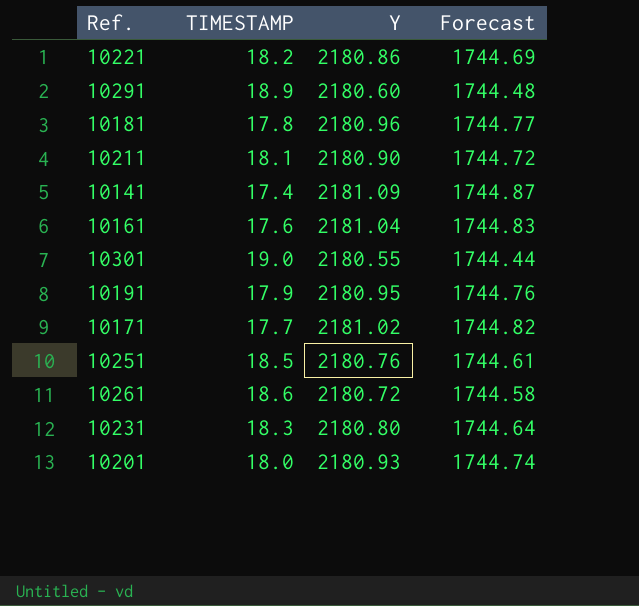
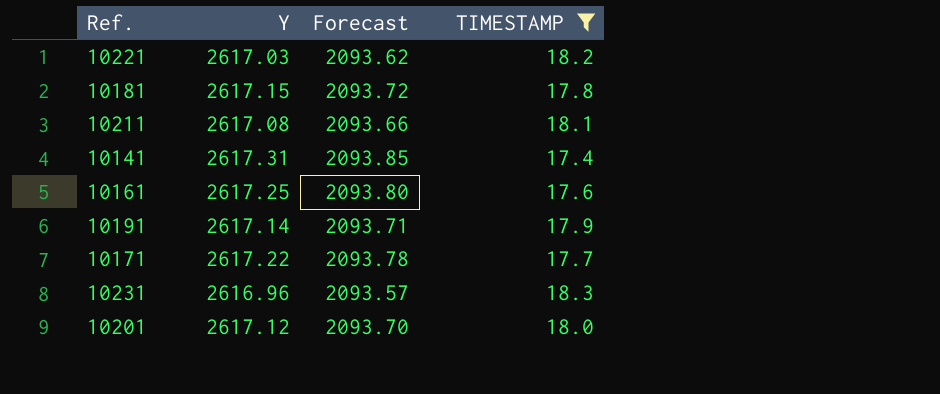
filter: none -> TIMESTAMP <= 18.3
column TIMESTAMP | position: 2 -> 4
10221 | Y: 2180.86 -> 2617.03
10221 | Forecast: 1744.69 -> 2093.62
10181 | Y: 2180.96 -> 2617.15
10181 | Forecast: 1744.77 -> 2093.72
10211 | Y: 2180.90 -> 2617.08
10211 | Forecast: 1744.72 -> 2093.66
10141 | Y: 2181.09 -> 2617.31
10141 | Forecast: 1744.87 -> 2093.85
10161 | Y: 2181.04 -> 2617.25
10161 | Forecast: 1744.83 -> 2093.80
10191 | Y: 2180.95 -> 2617.14
10191 | Forecast: 1744.76 -> 2093.71
10171 | Y: 2181.02 -> 2617.22
10171 | Forecast: 1744.82 -> 2093.78
10231 | Y: 2180.80 -> 2616.96
10231 | Forecast: 1744.64 -> 2093.57
10201 | Y: 2180.93 -> 2617.12
10201 | Forecast: 1744.74 -> 2093.70

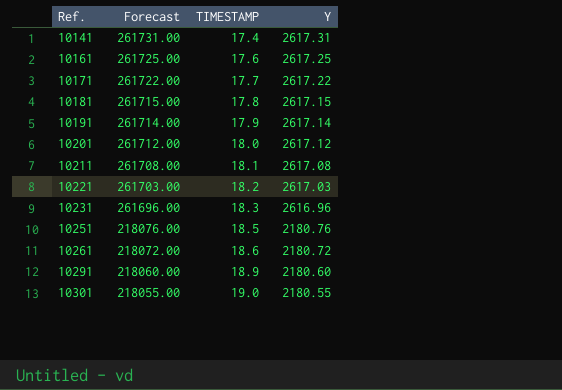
filter: TIMESTAMP <= 18.3 -> none
row order: none -> Ref. ascending
column Forecast | formula: [Y] * 0.8 -> [Y] * 100
column Y | position: 2 -> 4

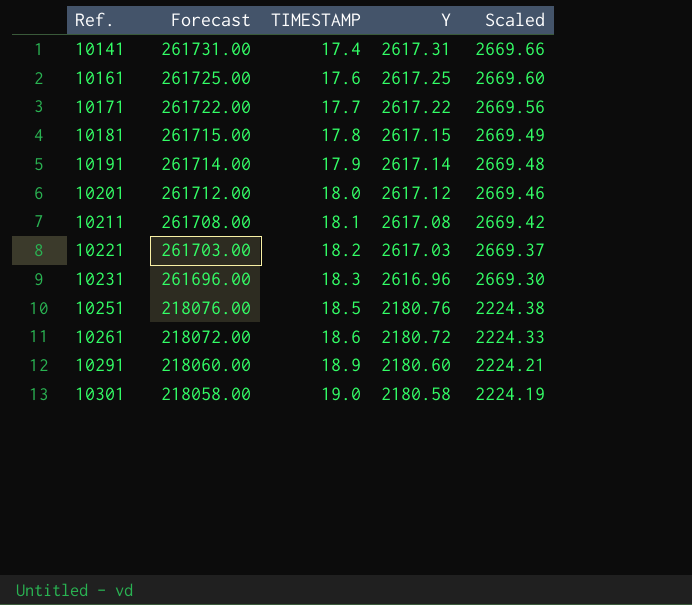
column Scaled | formula: none -> [Y] * 1.02
10301 | Forecast: 218055.00 -> 218058.00
10301 | Y: 2180.55 -> 2180.58

